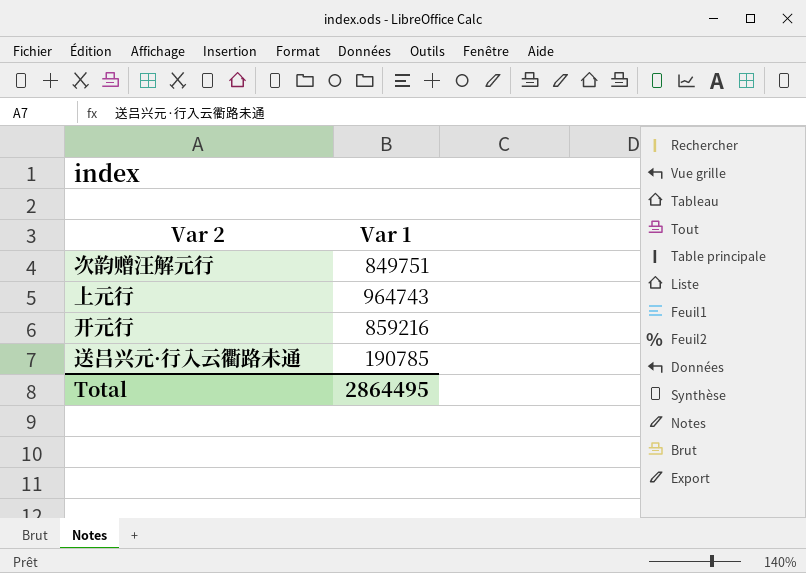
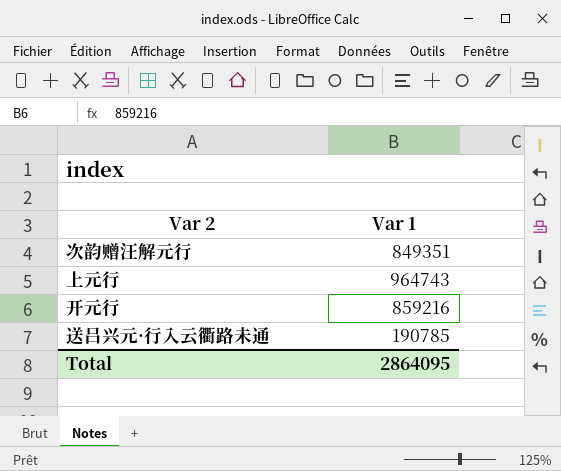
次韵赠汪解元行 | Var 1: 849751 -> 849351
Total | Var 1: 2864495 -> 2864095

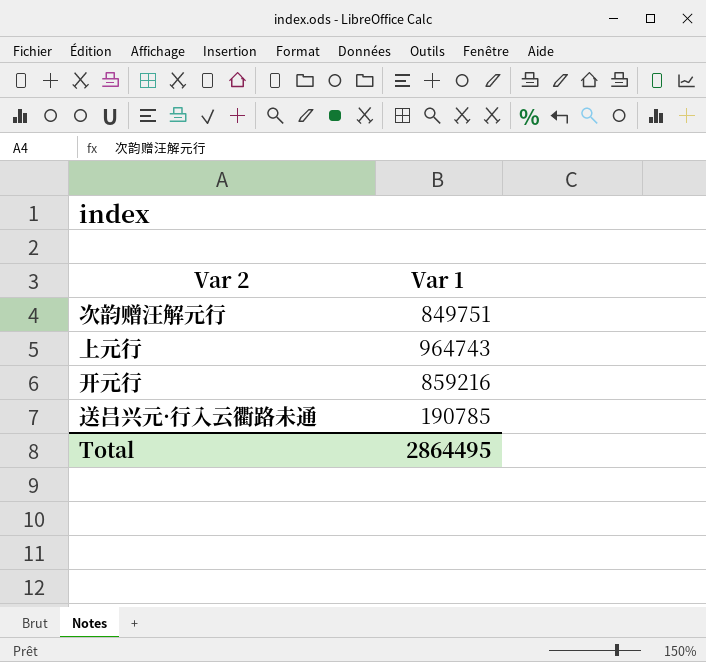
次韵赠汪解元行 | Var 1: 849351 -> 849751
Total | Var 1: 2864095 -> 2864495

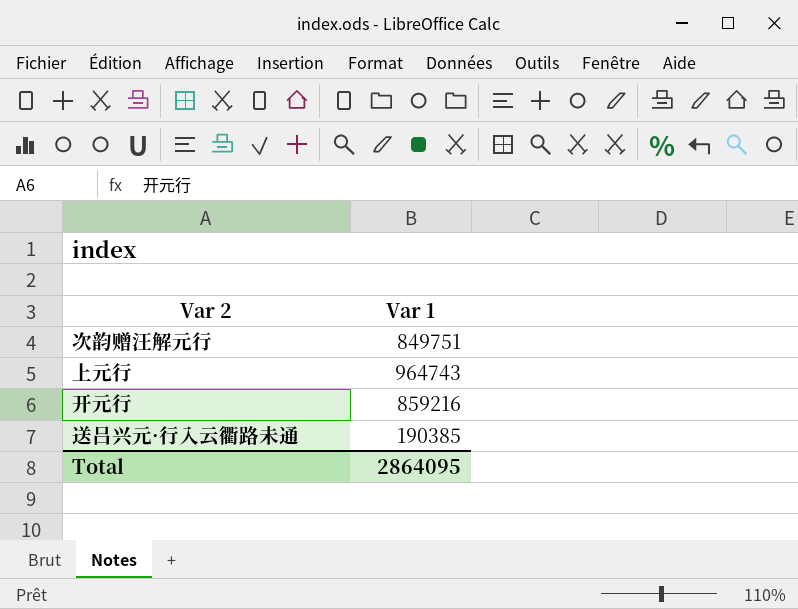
送吕兴元·行入云衢路未通 | Var 1: 190785 -> 190385
Total | Var 1: 2864495 -> 2864095

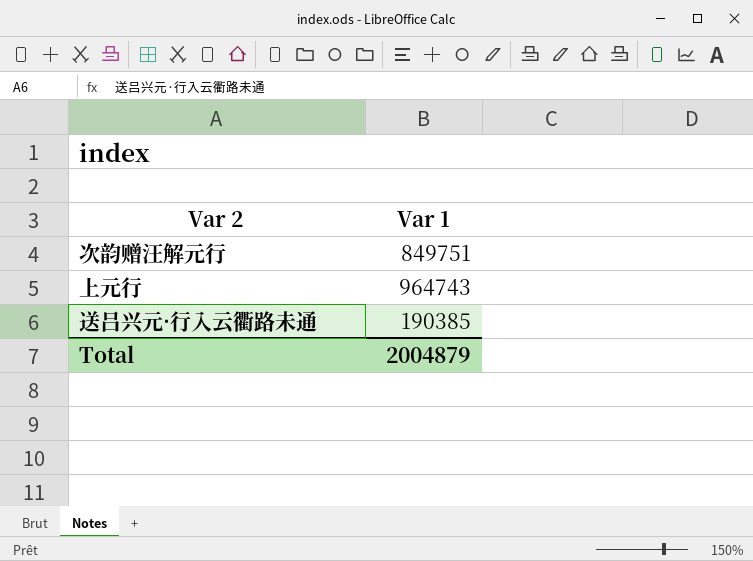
row 开元行: 859216 -> none
Total | Var 1: 2864095 -> 2004879

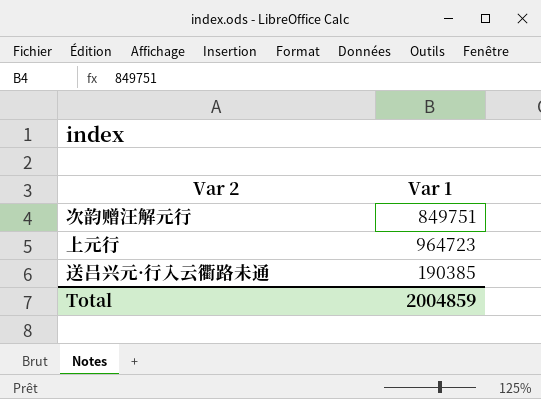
上元行 | Var 1: 964743 -> 964723
Total | Var 1: 2004879 -> 2004859

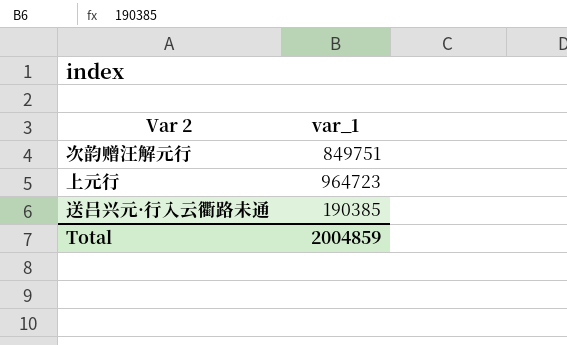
column name: Var 1 -> var_1

